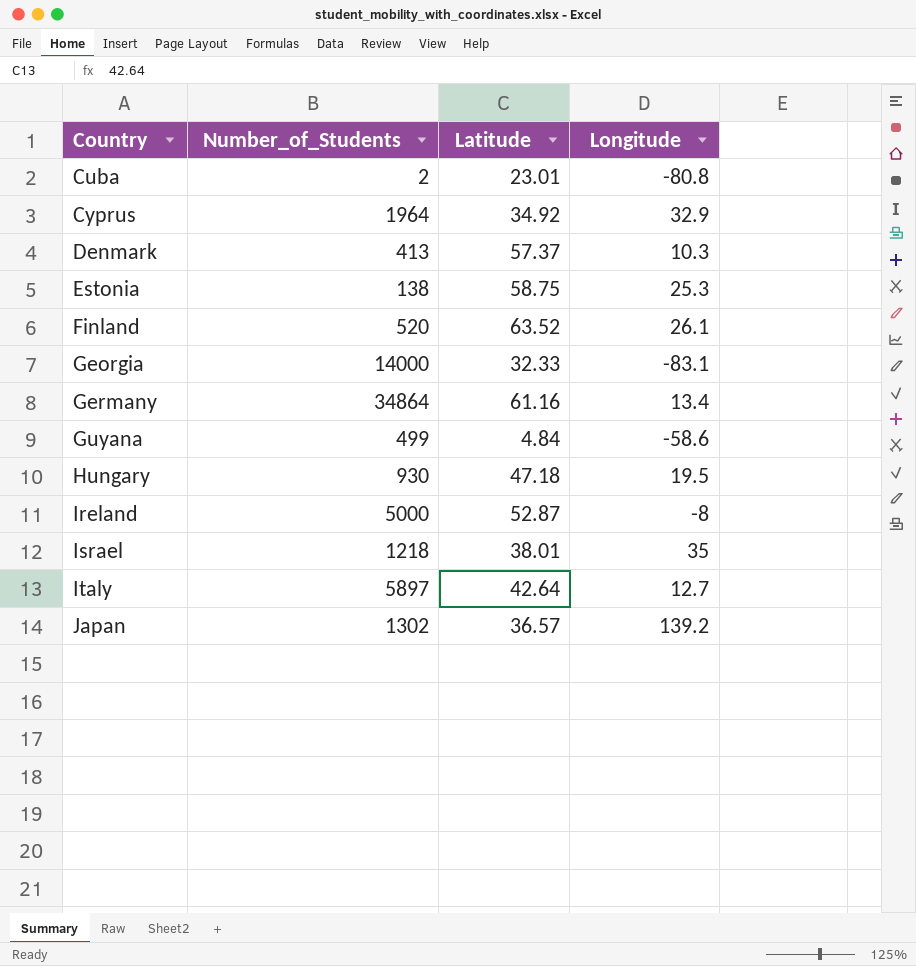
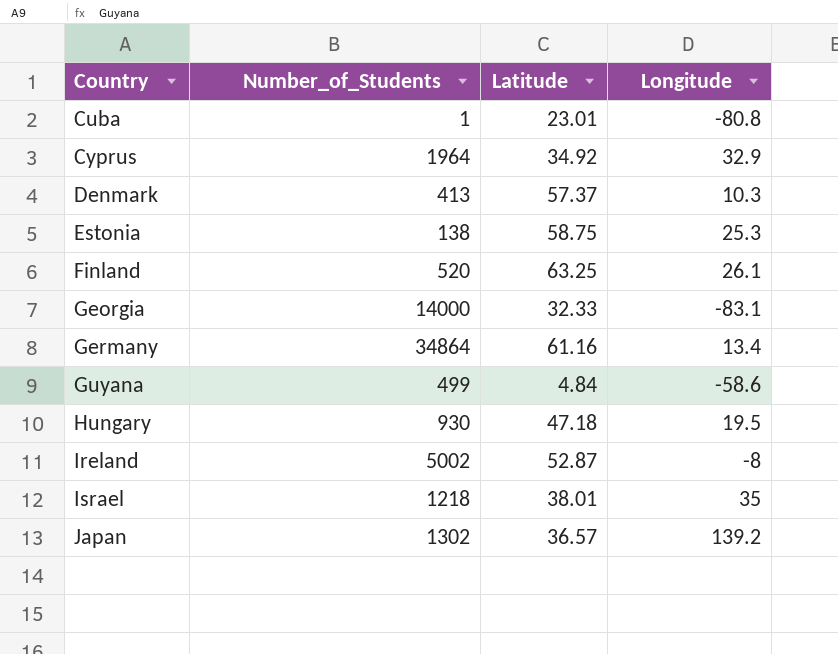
row Italy: 5897 | 42.64 | 12.7 -> none
Cuba | Number_of_Students: 2 -> 1
Finland | Latitude: 63.52 -> 63.25
Ireland | Number_of_Students: 5000 -> 5002

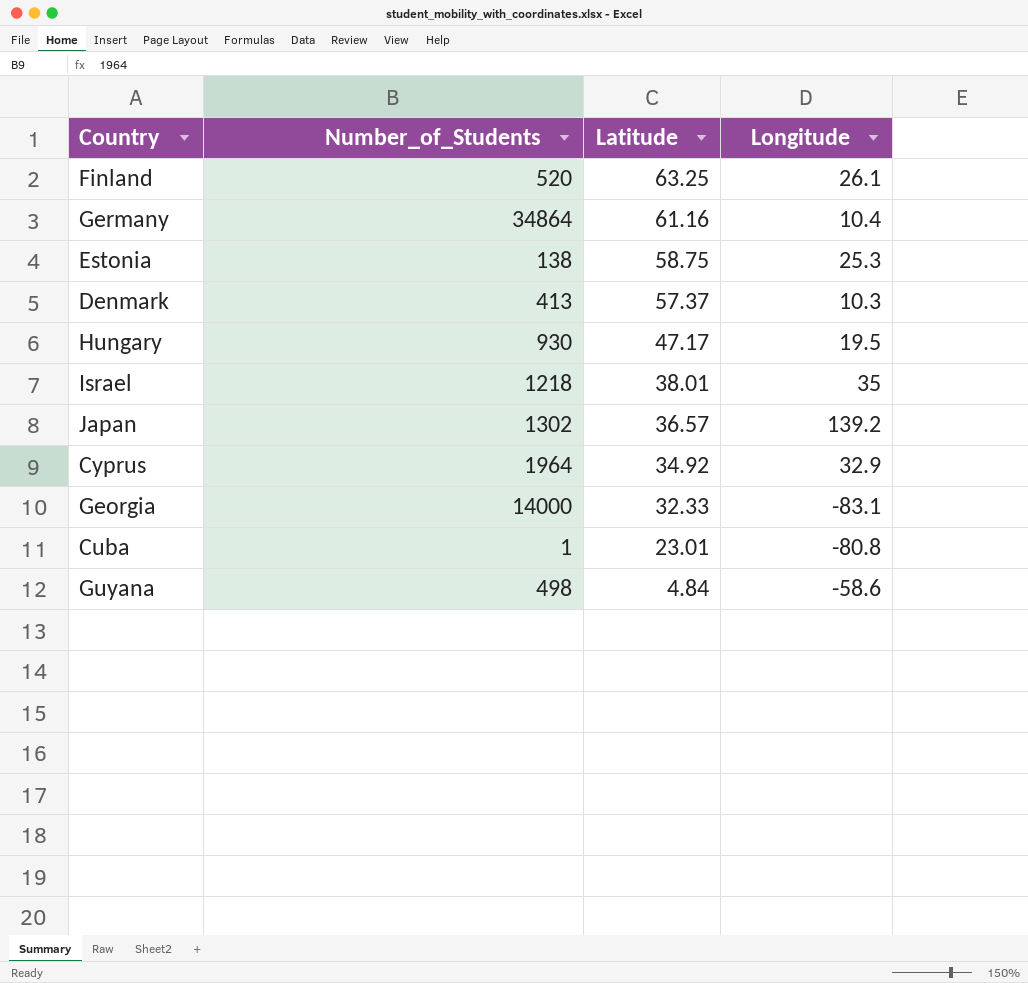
row order: Country ascending -> Latitude descending
row Ireland: 5002 | 52.87 | -8 -> none
Germany | Longitude: 13.4 -> 10.4
Hungary | Latitude: 47.18 -> 47.17
Guyana | Number_of_Students: 499 -> 498

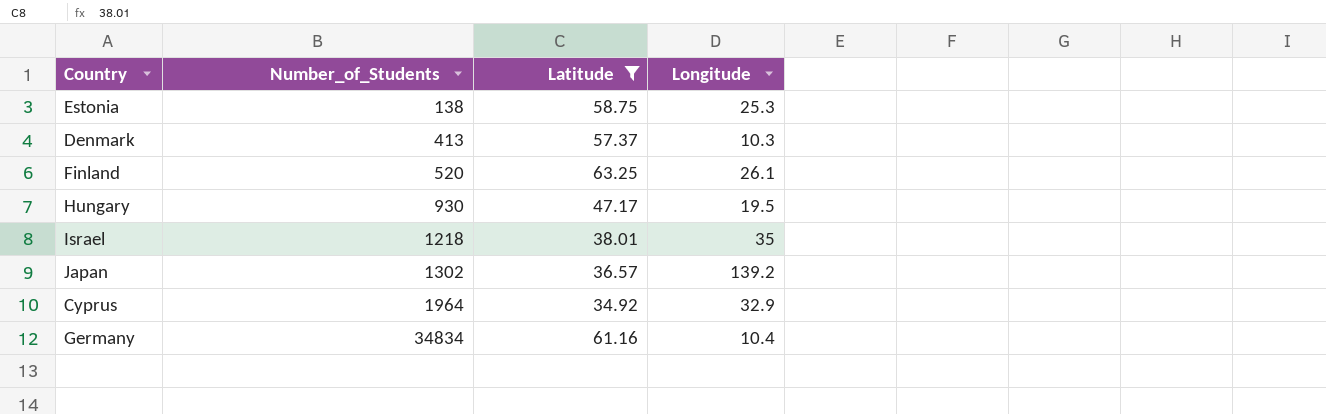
filter: none -> Latitude >= 34.92
row order: Latitude descending -> Number_of_Students ascending
Germany | Number_of_Students: 34864 -> 34834

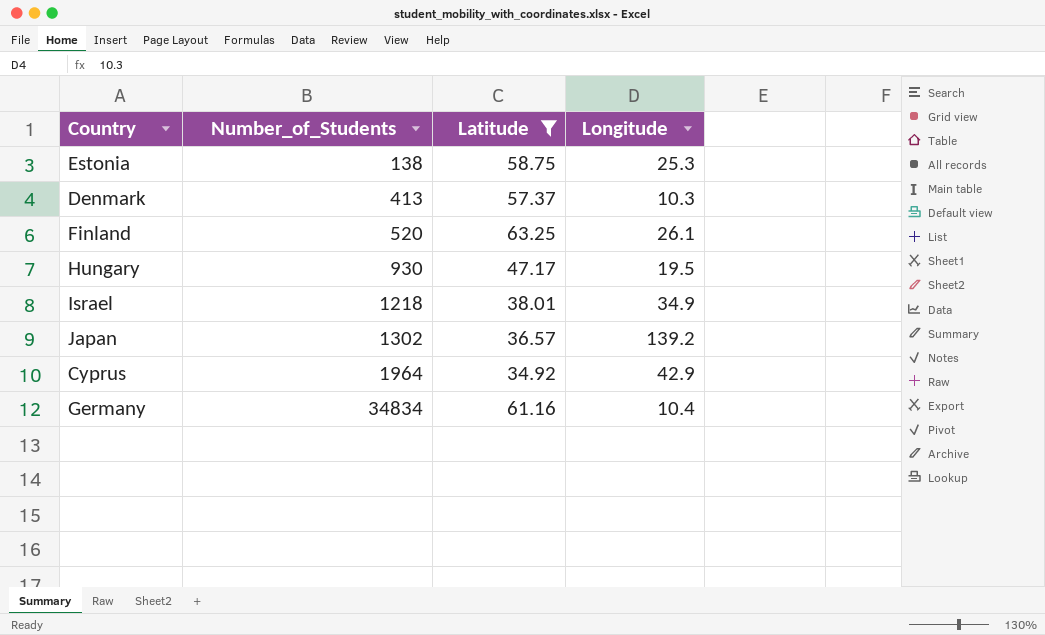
Israel | Longitude: 35 -> 34.9
Cyprus | Longitude: 32.9 -> 42.9

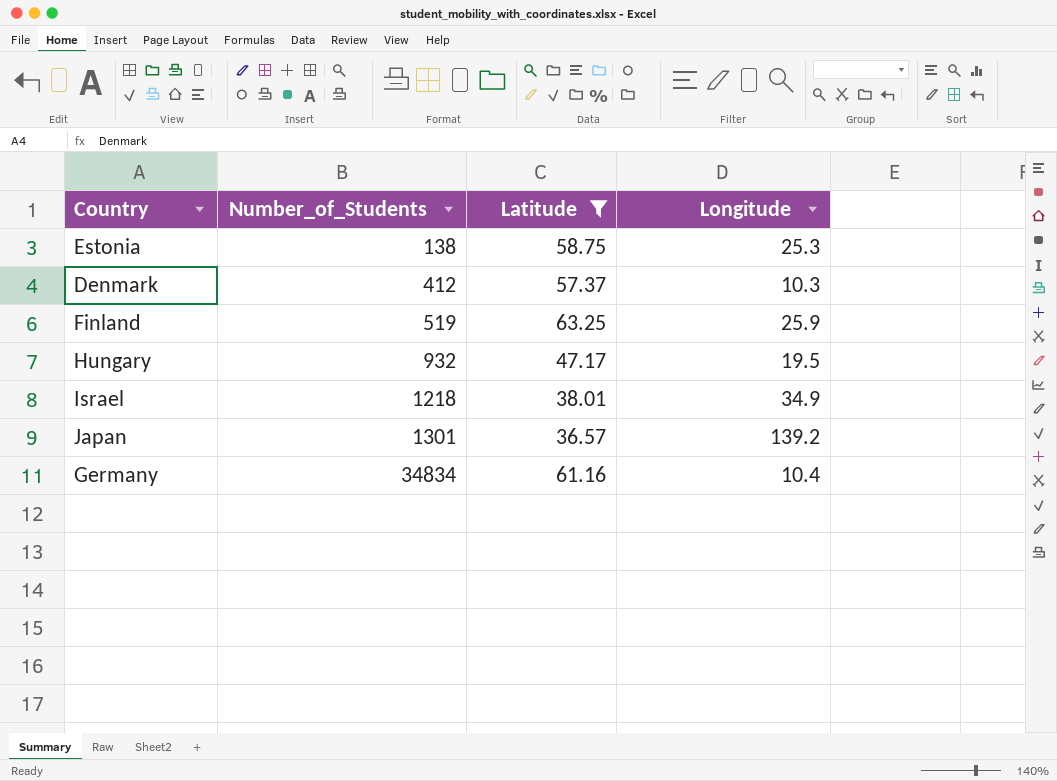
row Cyprus: 1964 | 34.92 | 42.9 -> none
Denmark | Number_of_Students: 413 -> 412
Finland | Number_of_Students: 520 -> 519
Finland | Longitude: 26.1 -> 25.9
Hungary | Number_of_Students: 930 -> 932
Japan | Number_of_Students: 1302 -> 1301

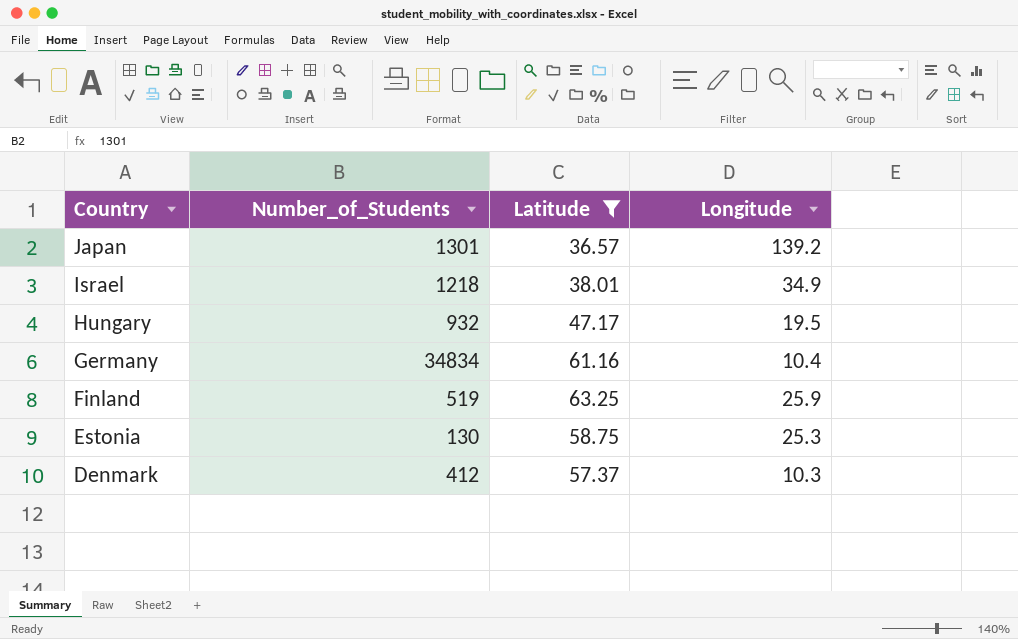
row order: Number_of_Students ascending -> Country descending
Estonia | Number_of_Students: 138 -> 130

